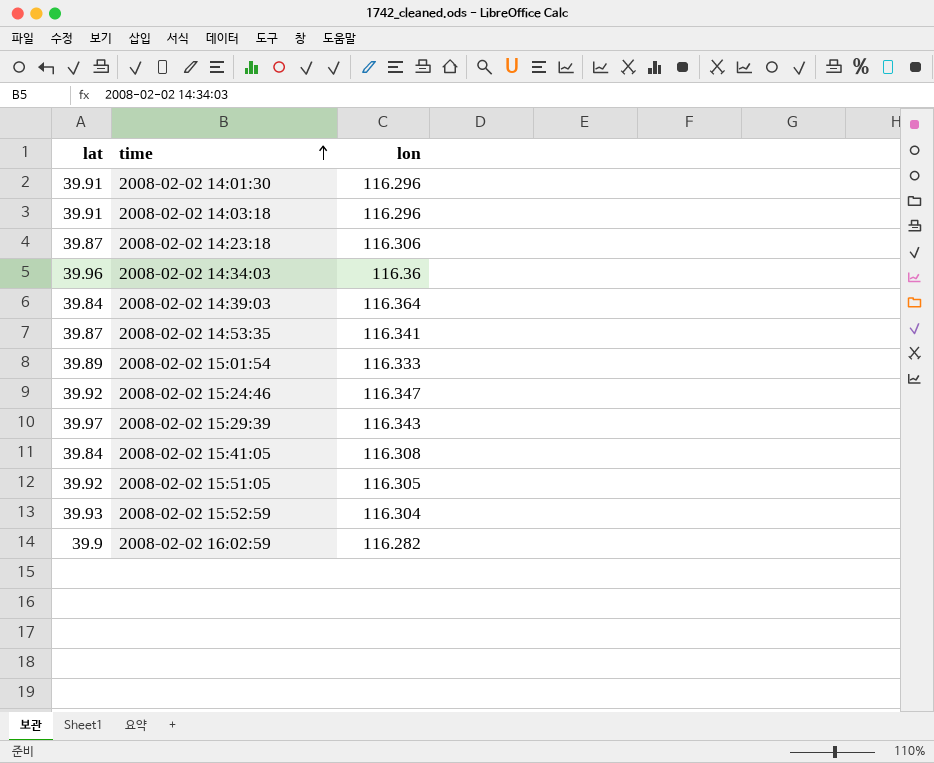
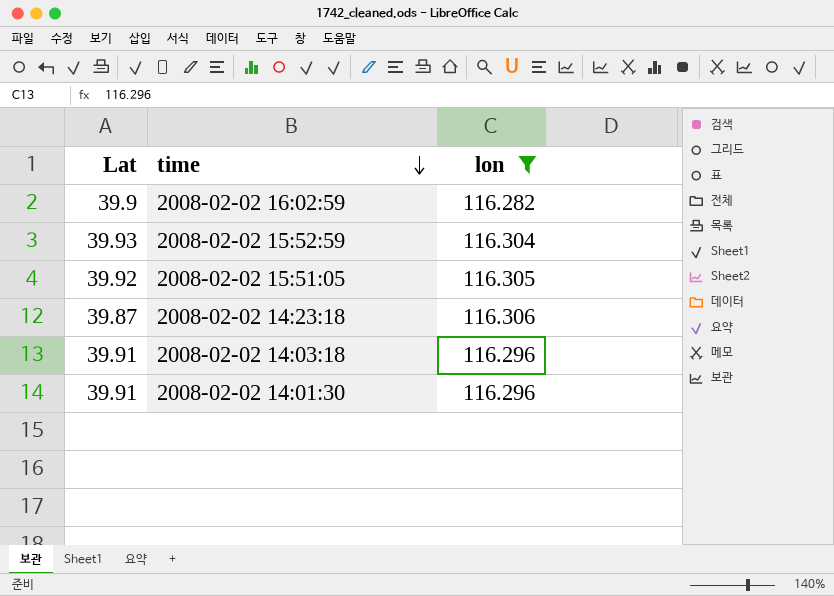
filter: none -> lon <= 116.306
row order: time ascending -> time descending
column name: lat -> Lat

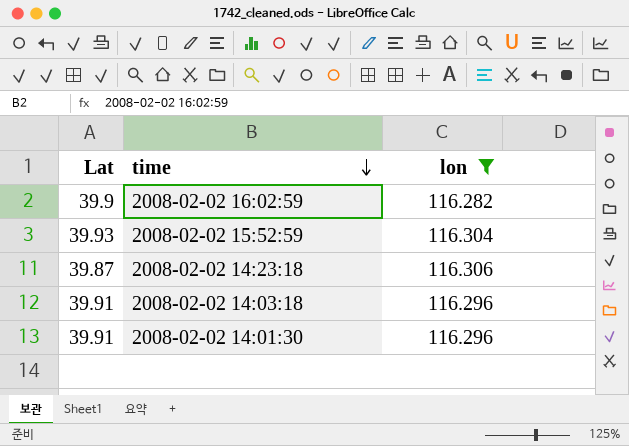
row 2008-02-02 15:51:05: 39.92 | 116.305 -> none

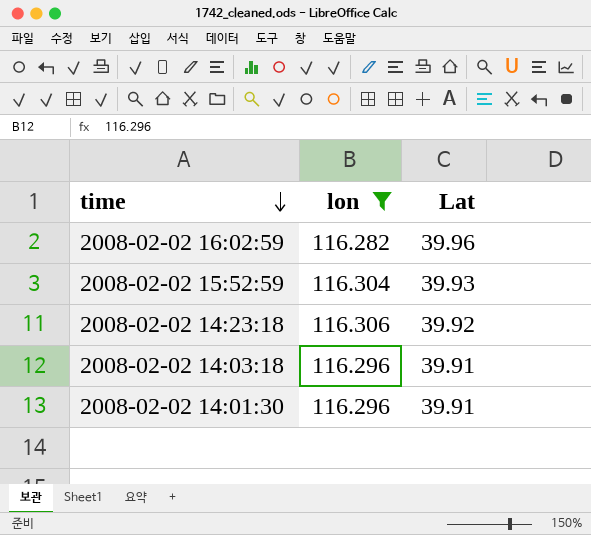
column Lat | position: 1 -> 3
2008-02-02 16:02:59 | Lat: 39.9 -> 39.96
2008-02-02 14:23:18 | Lat: 39.87 -> 39.92

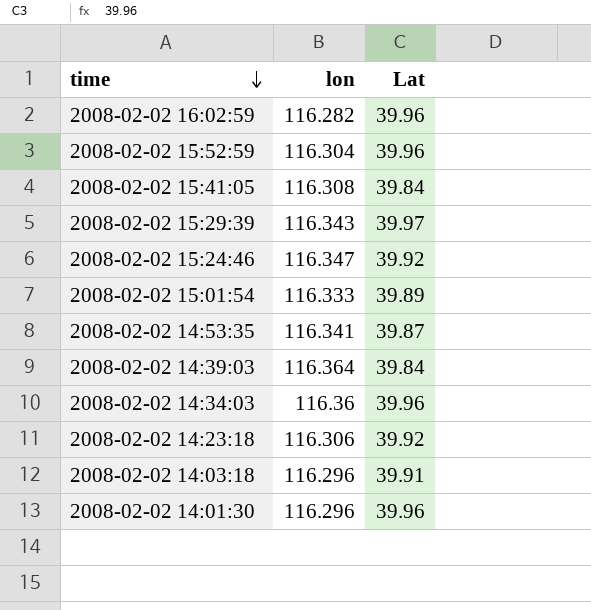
filter: lon <= 116.306 -> none
2008-02-02 15:52:59 | Lat: 39.93 -> 39.96
2008-02-02 14:01:30 | Lat: 39.91 -> 39.96

